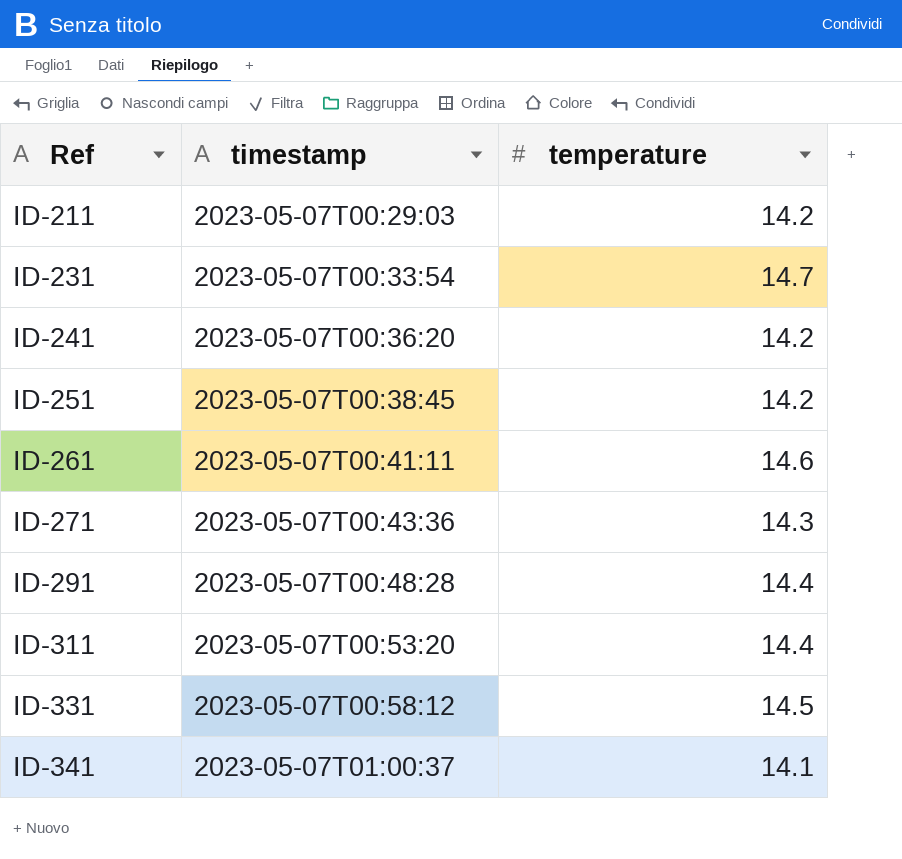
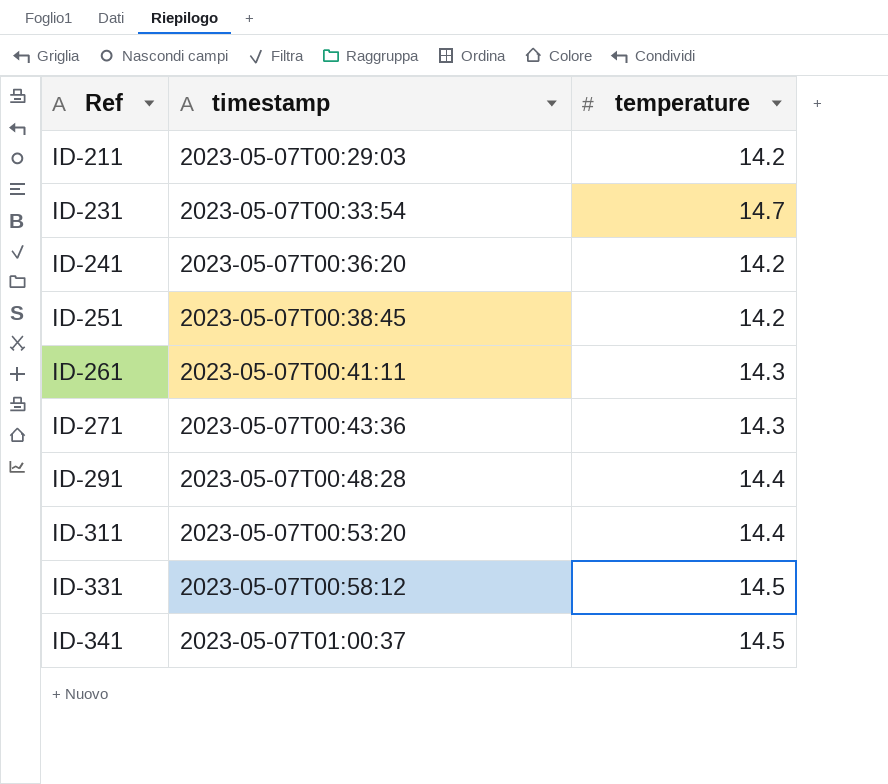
ID-261 | temperature: 14.6 -> 14.3
ID-341 | temperature: 14.1 -> 14.5

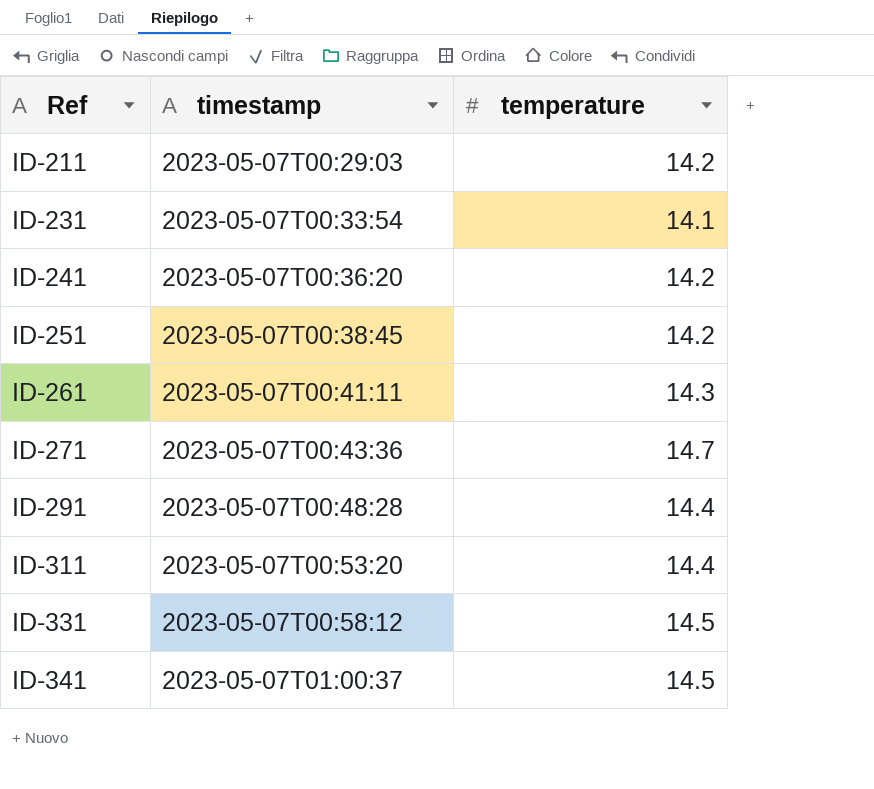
ID-231 | temperature: 14.7 -> 14.1
ID-271 | temperature: 14.3 -> 14.7

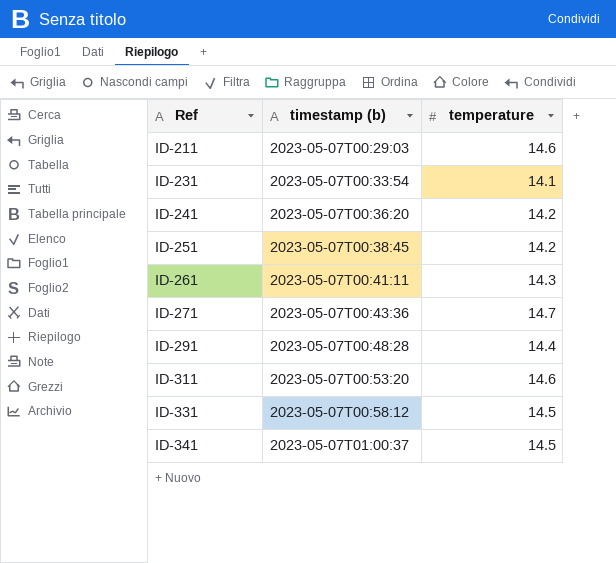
column name: timestamp -> timestamp (b)
ID-211 | temperature: 14.2 -> 14.6
ID-311 | temperature: 14.4 -> 14.6

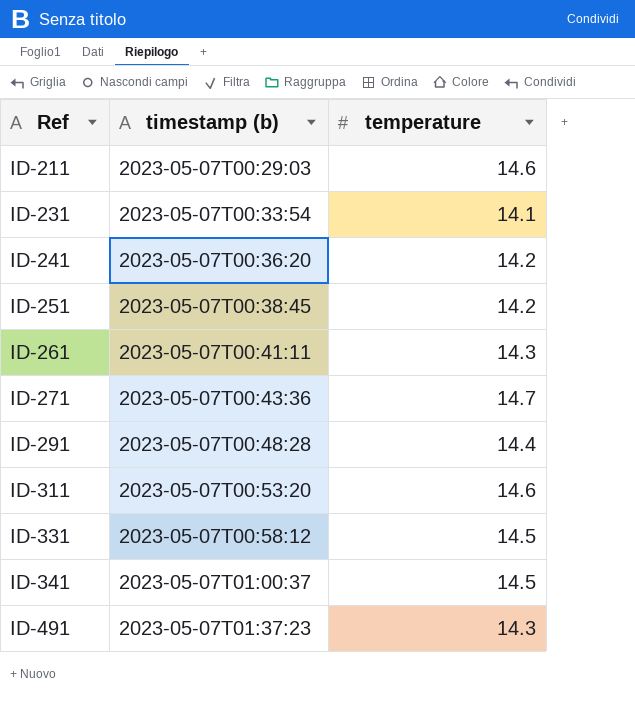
row ID-491: none -> 2023-05-07T01:37:23 | 14.3

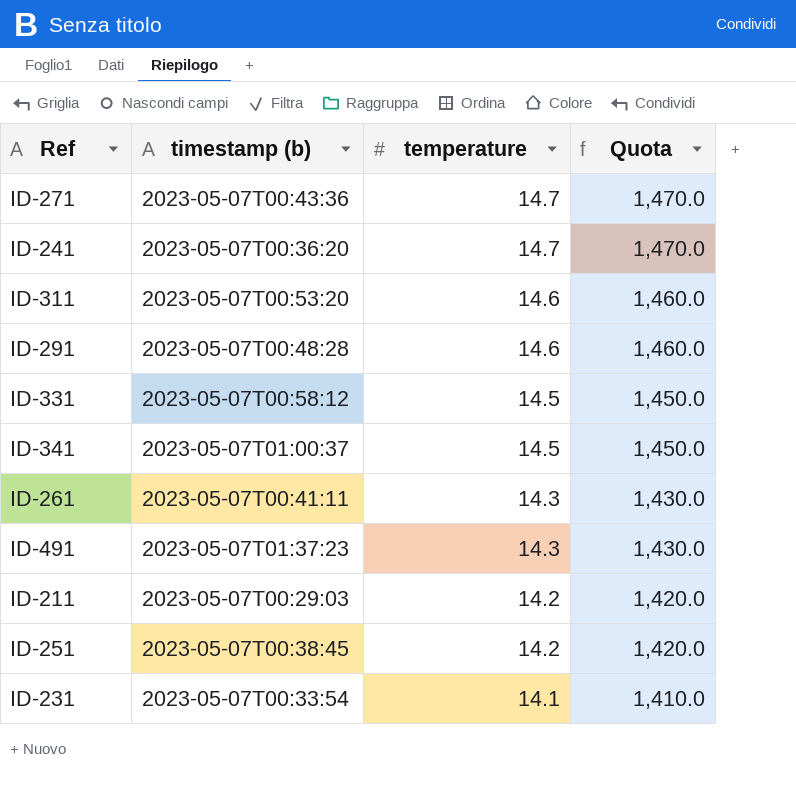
row order: Ref ascending -> temperature descending
column Quota | formula: none -> [temperature] * 100
ID-241 | temperature: 14.2 -> 14.7
ID-291 | temperature: 14.4 -> 14.6
ID-211 | temperature: 14.6 -> 14.2

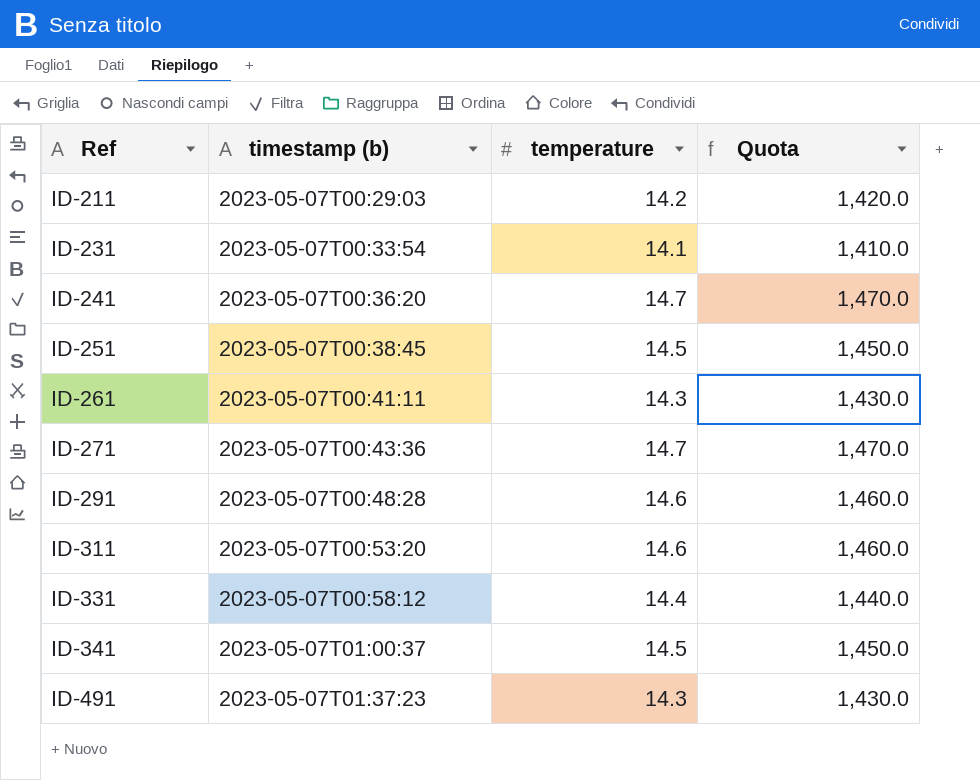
row order: temperature descending -> Ref ascending
ID-251 | temperature: 14.2 -> 14.5
ID-251 | Quota: 1,420.0 -> 1,450.0
ID-331 | temperature: 14.5 -> 14.4
ID-331 | Quota: 1,450.0 -> 1,440.0

